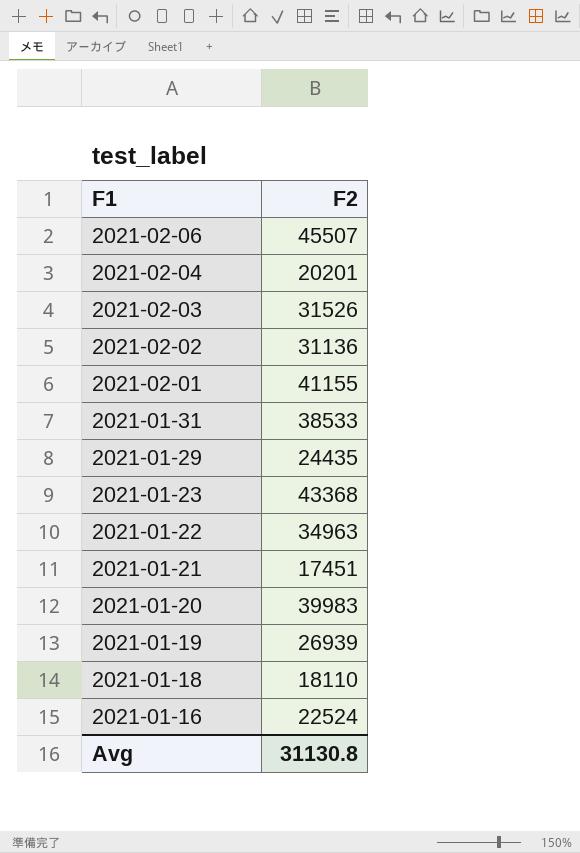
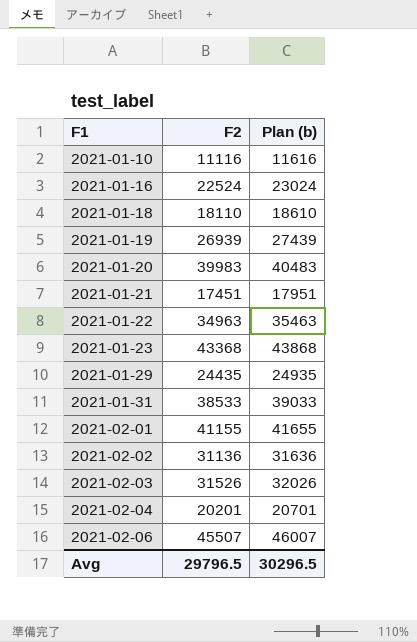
row order: F1 descending -> F1 ascending
column Plan (b) | formula: none -> [F2] + 500
row 2021-01-10: none -> 11116 | 11616
Avg | F2: 31130.8 -> 29796.5

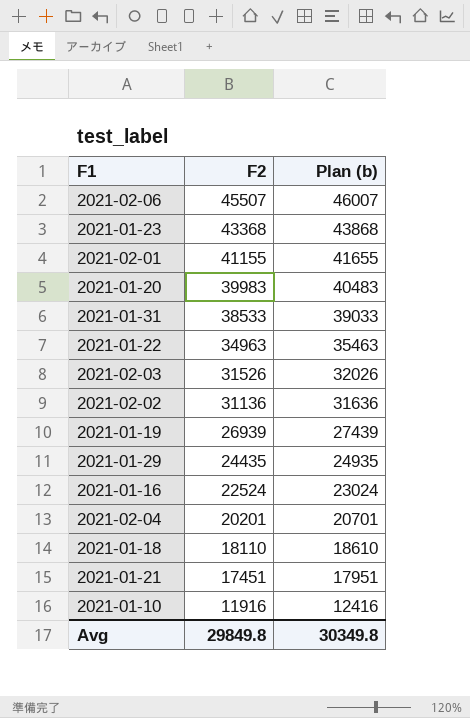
row order: F1 ascending -> F2 descending
2021-01-10 | F2: 11116 -> 11916
2021-01-10 | Plan (b): 11616 -> 12416
Avg | F2: 29796.5 -> 29849.8
Avg | Plan (b): 30296.5 -> 30349.8

